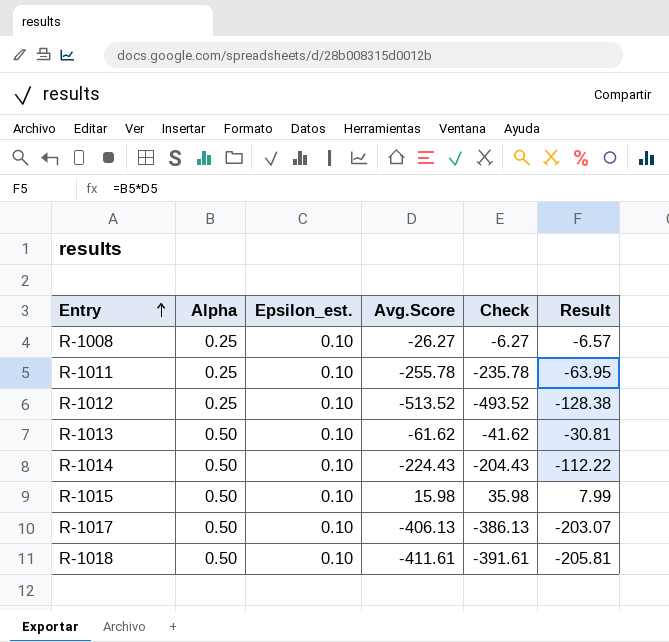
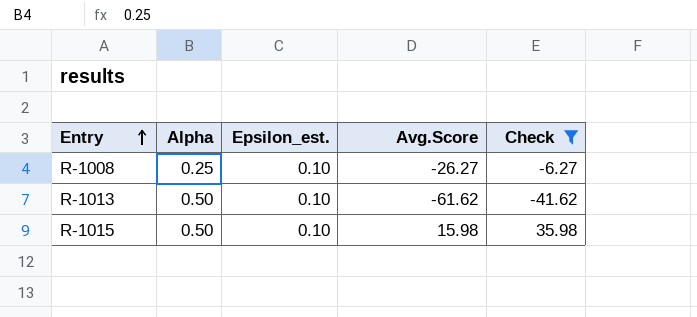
filter: none -> Check >= -41.62
column Result | formula: [Alpha] * [Avg.Score] -> none

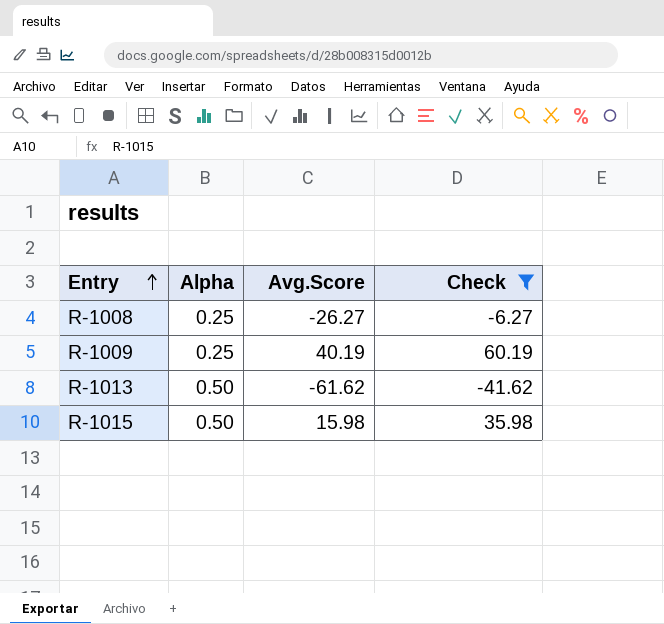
column Epsilon_est. | position: 3 -> none
row R-1009: none -> 0.25 | 40.19 | 60.19

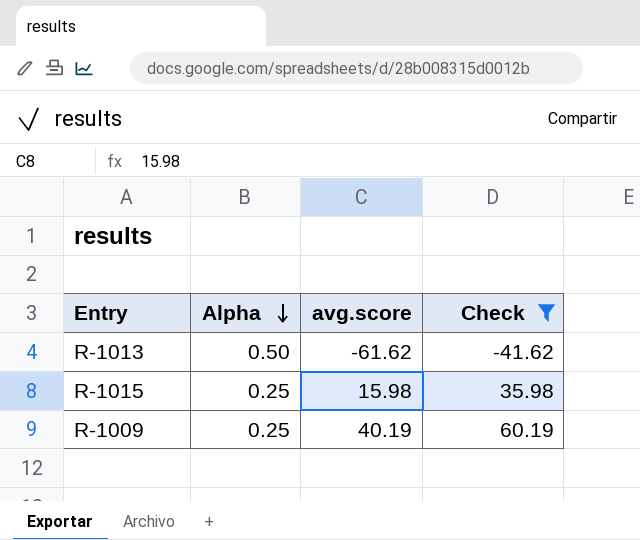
row order: Entry ascending -> Alpha descending
column name: Avg.Score -> avg.score
row R-1008: 0.25 | -26.27 | -6.27 -> none
R-1015 | Alpha: 0.50 -> 0.25

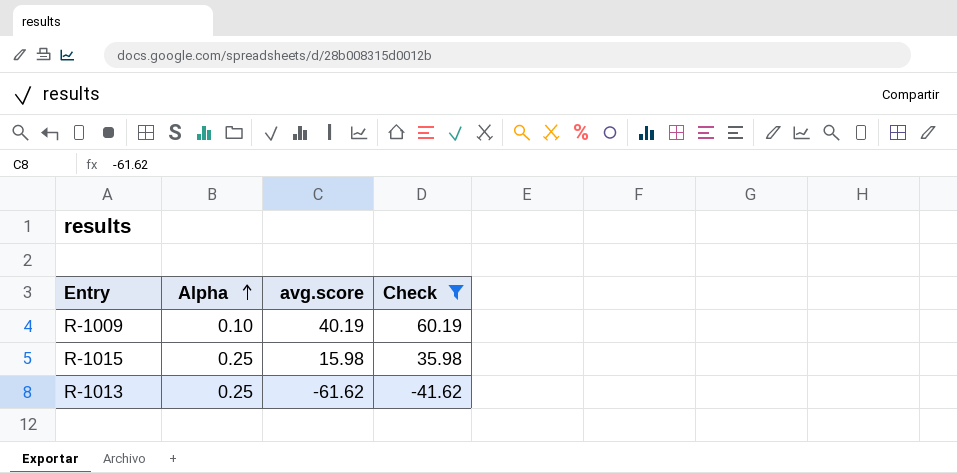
row order: Alpha descending -> Alpha ascending
R-1009 | Alpha: 0.25 -> 0.10
R-1013 | Alpha: 0.50 -> 0.25

